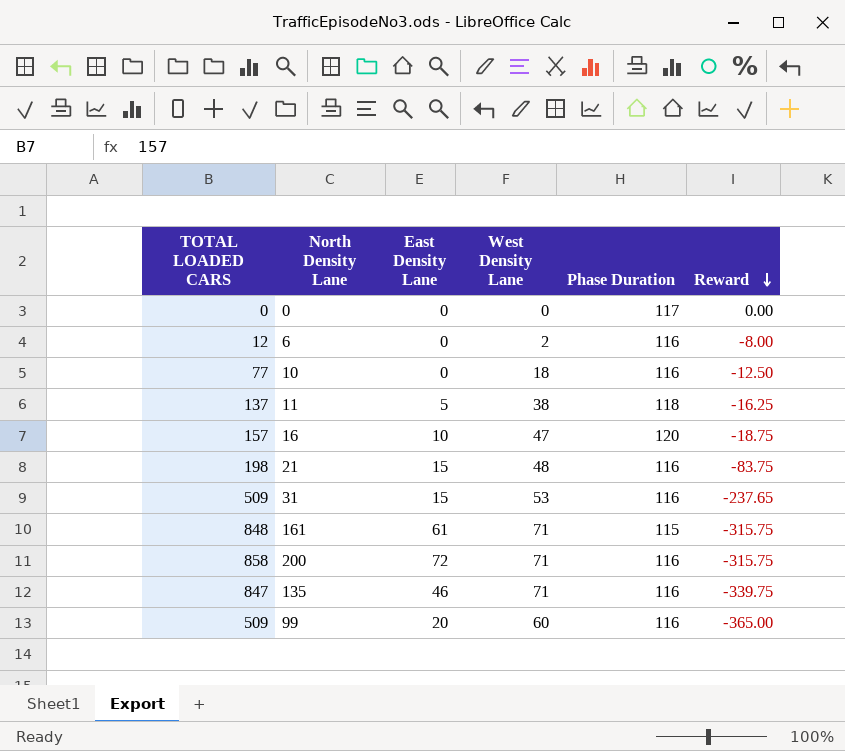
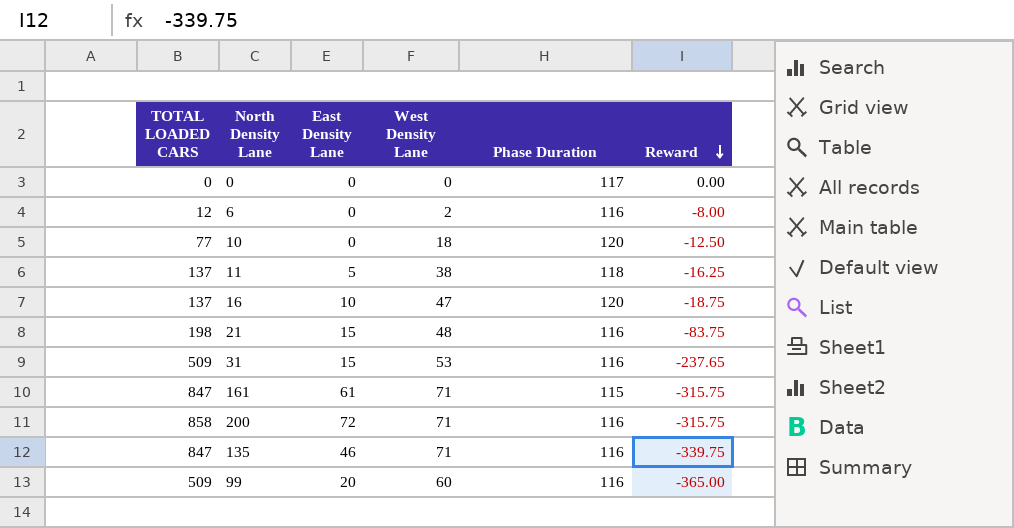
10 | Phase Duration: 116 -> 120
16 | TOTAL LOADED CARS: 157 -> 137
161 | TOTAL LOADED CARS: 848 -> 847

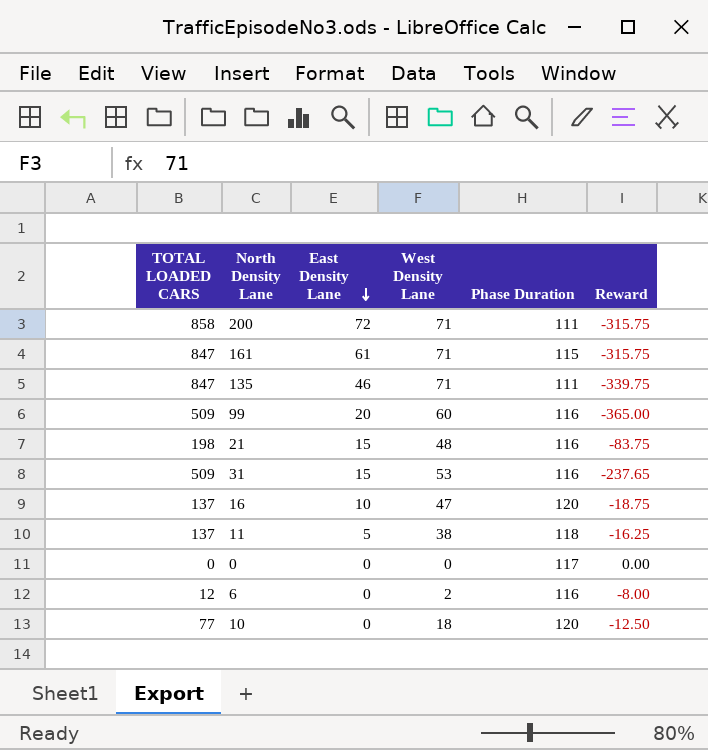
row order: Reward descending -> East Density Lane descending
200 | Phase Duration: 116 -> 111
135 | Phase Duration: 116 -> 111

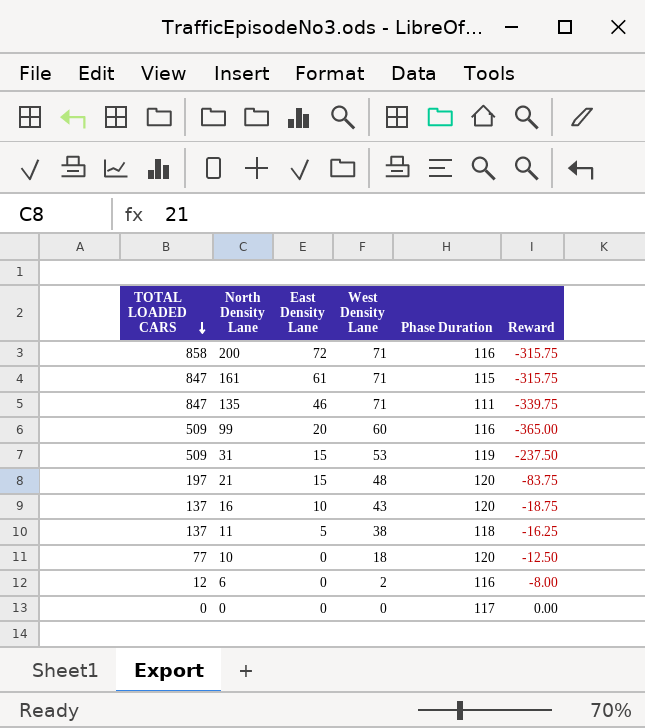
row order: East Density Lane descending -> TOTAL LOADED CARS descending
200 | Phase Duration: 111 -> 116
31 | Phase Duration: 116 -> 119
31 | Reward: -237.65 -> -237.50
21 | TOTAL LOADED CARS: 198 -> 197
21 | Phase Duration: 116 -> 120
16 | West Density Lane: 47 -> 43

